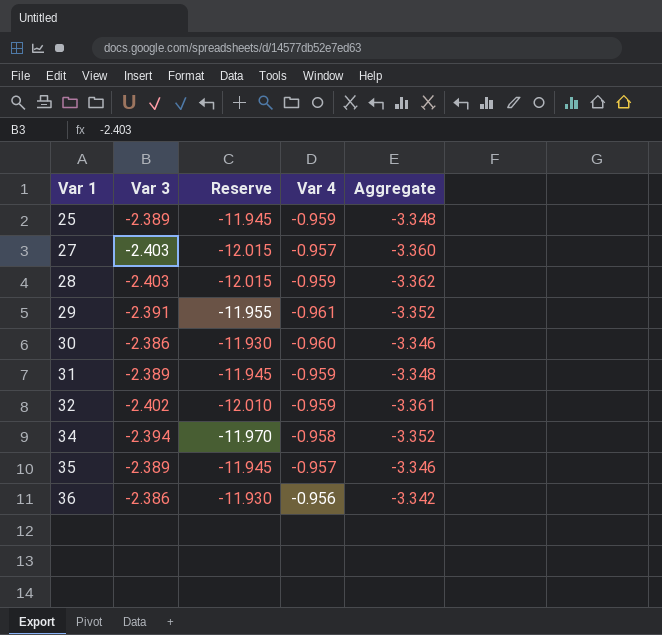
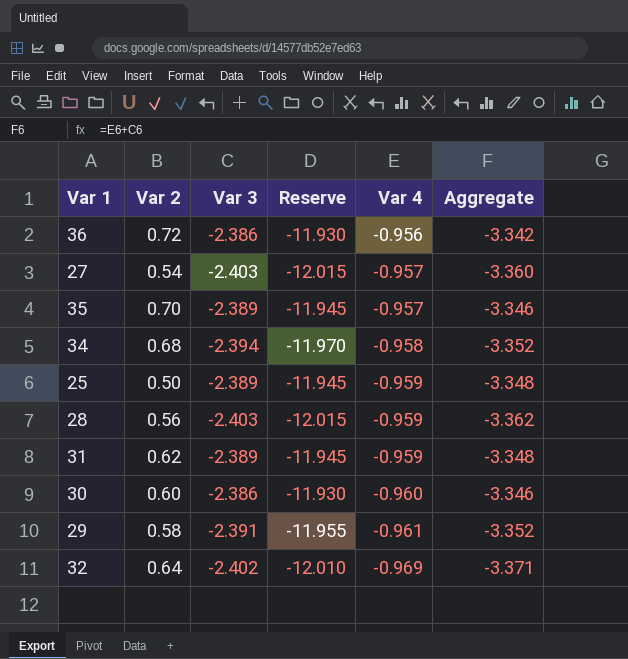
row order: Var 1 ascending -> Var 4 descending
column Var 2 | position: none -> 2
32 | Var 4: -0.959 -> -0.969
32 | Aggregate: -3.361 -> -3.371

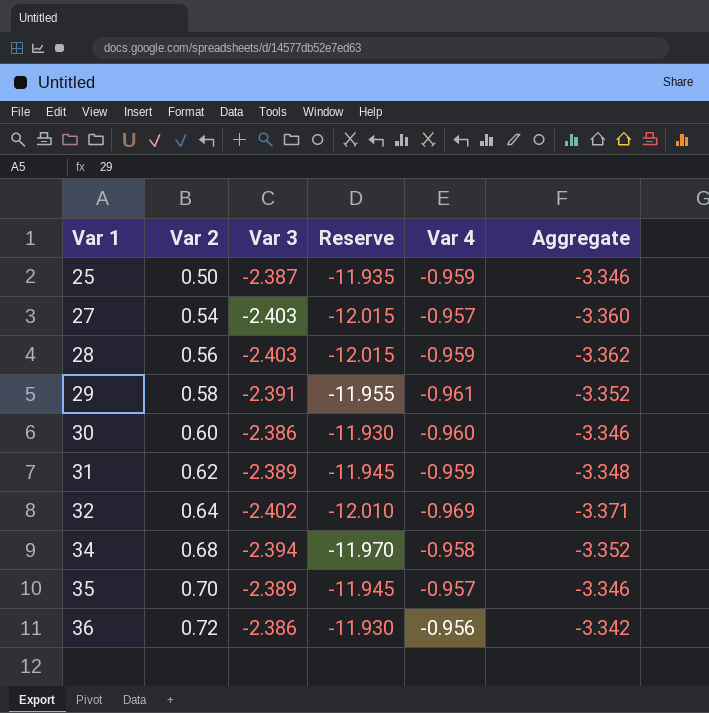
row order: Var 4 descending -> Var 1 ascending
25 | Var 3: -2.389 -> -2.387
25 | Reserve: -11.945 -> -11.935
25 | Aggregate: -3.348 -> -3.346

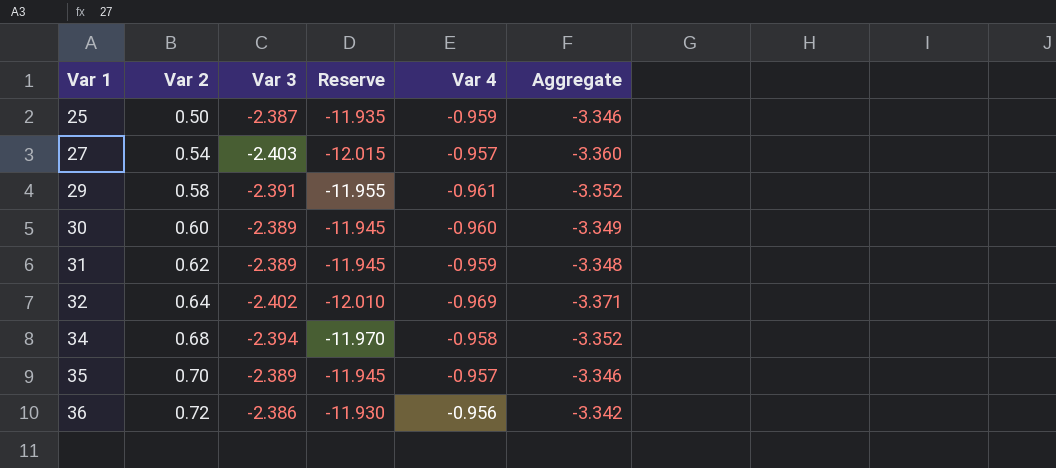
row 28: 0.56 | -2.403 | -12.015 | -0.959 | -3.362 -> none
30 | Var 3: -2.386 -> -2.389
30 | Reserve: -11.930 -> -11.945
30 | Aggregate: -3.346 -> -3.349

